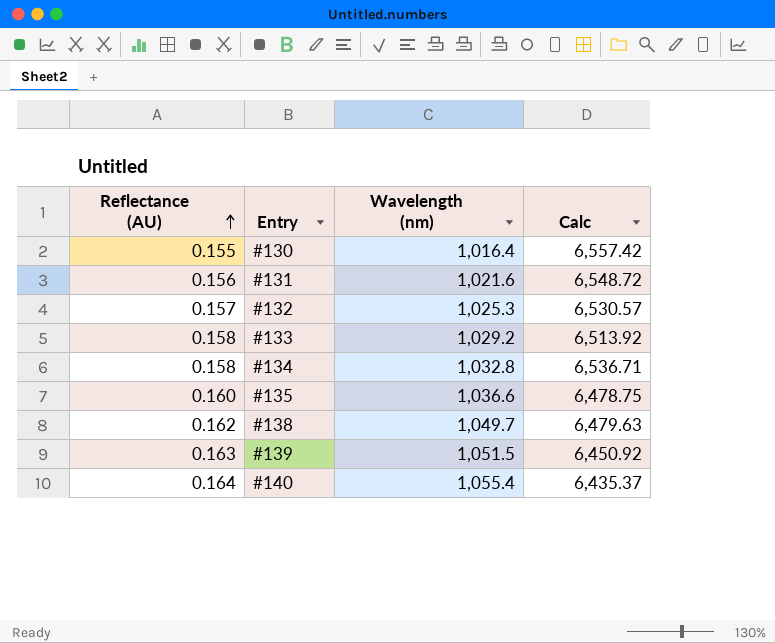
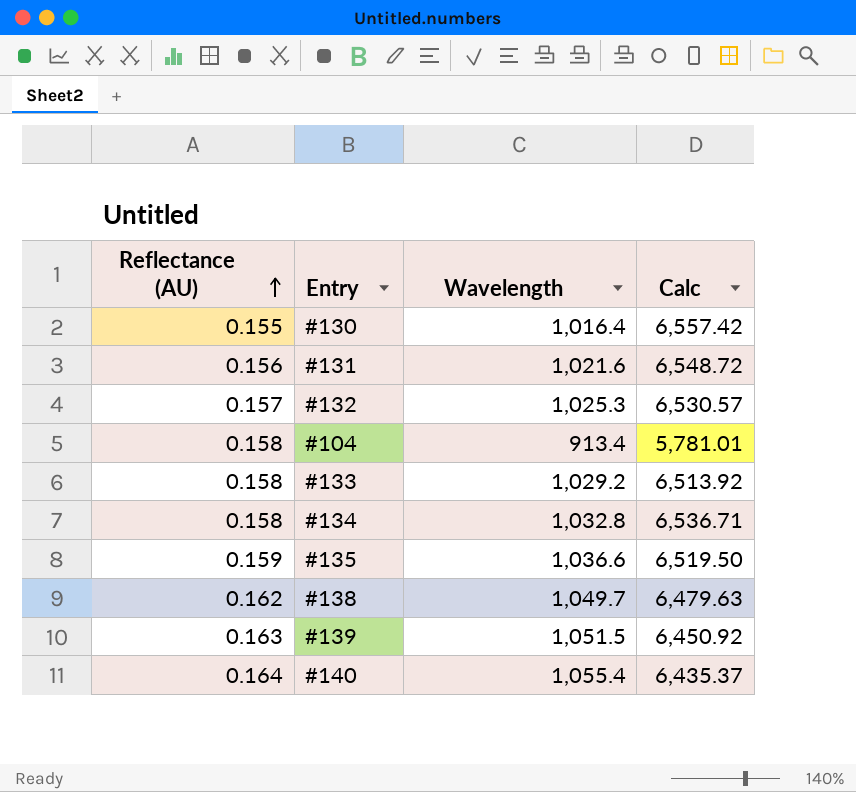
column name: Wavelength (nm) -> Wavelength
row #104: none -> 0.158 | 913.4 | 5,781.01
#135 | Reflectance (AU): 0.160 -> 0.159
#135 | Calc: 6,478.75 -> 6,519.50

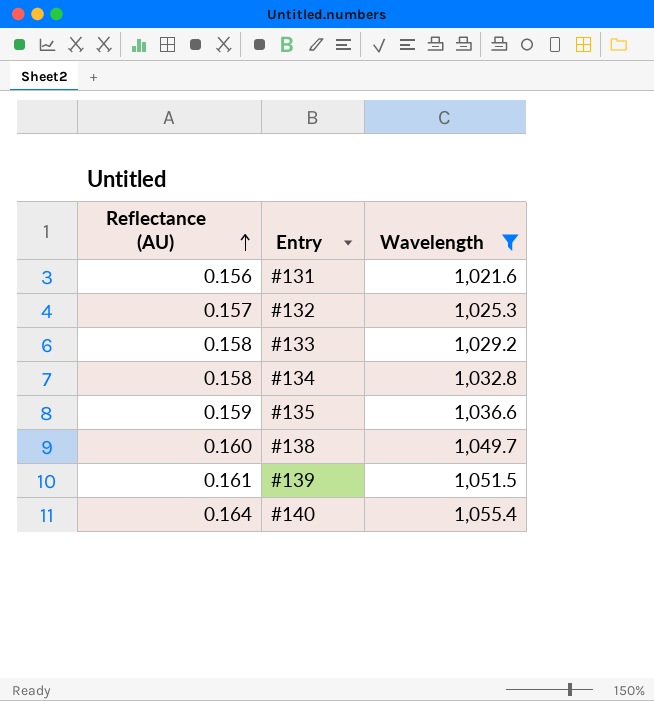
filter: none -> Wavelength >= 1,021.6
column Calc | formula: [Wavelength] / [Reflectance (AU)] -> none
#138 | Reflectance (AU): 0.162 -> 0.160
#139 | Reflectance (AU): 0.163 -> 0.161

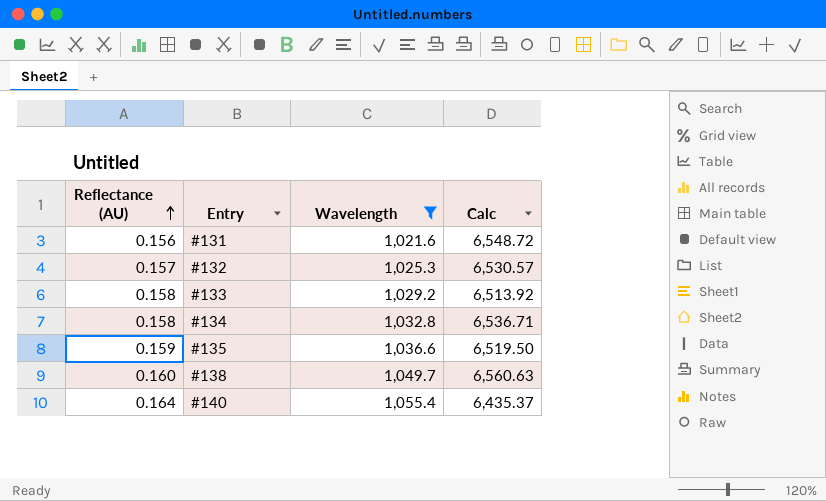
column Calc | formula: none -> [Wavelength] / [Reflectance (AU)]
row #139: 0.161 | 1,051.5 -> none

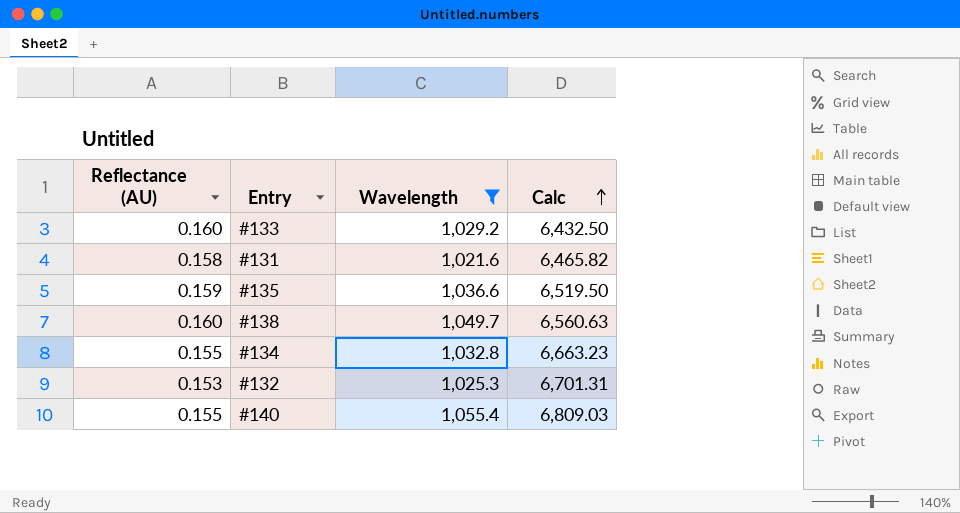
row order: Reflectance (AU) ascending -> Calc ascending
#133 | Reflectance (AU): 0.158 -> 0.160
#133 | Calc: 6,513.92 -> 6,432.50
#131 | Reflectance (AU): 0.156 -> 0.158
#131 | Calc: 6,548.72 -> 6,465.82
#134 | Reflectance (AU): 0.158 -> 0.155
#134 | Calc: 6,536.71 -> 6,663.23
#132 | Reflectance (AU): 0.157 -> 0.153
#132 | Calc: 6,530.57 -> 6,701.31
#140 | Reflectance (AU): 0.164 -> 0.155
#140 | Calc: 6,435.37 -> 6,809.03

